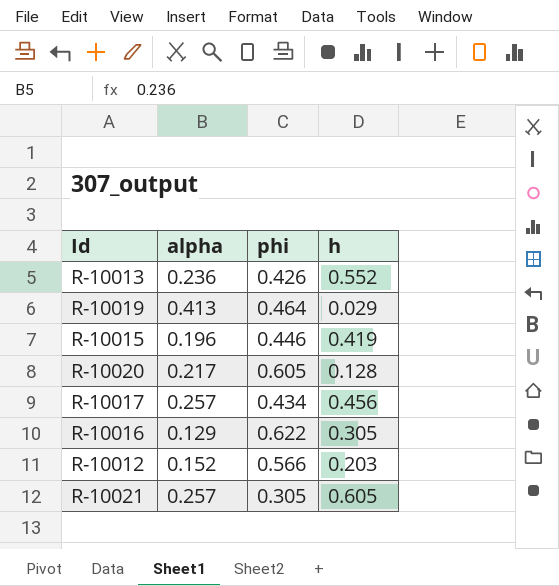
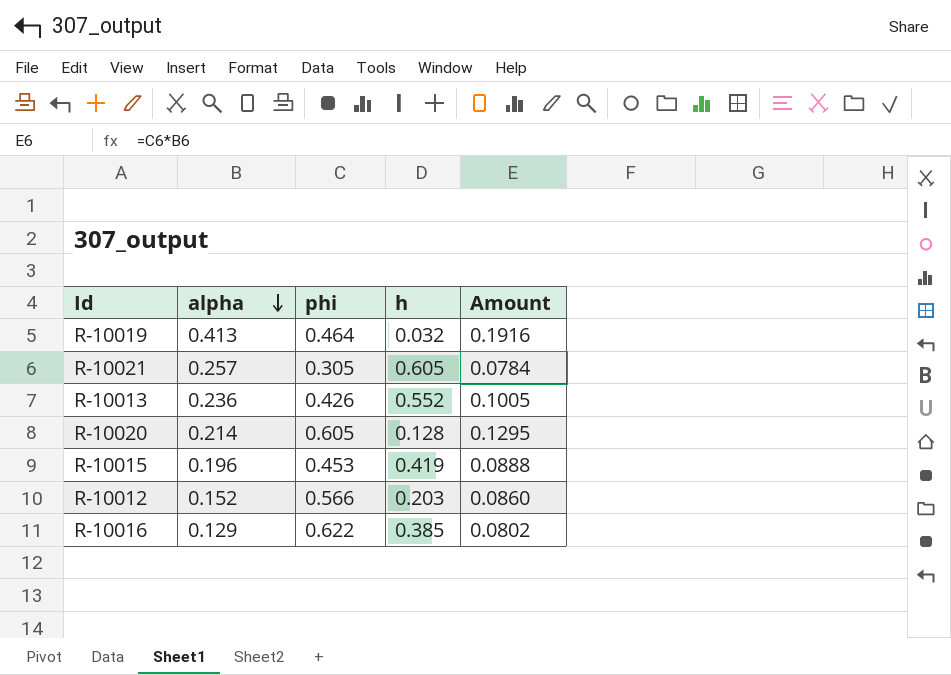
row order: none -> alpha descending
column Amount | formula: none -> [alpha] * [phi]
row R-10017: 0.257 | 0.434 | 0.456 -> none
R-10019 | h: 0.029 -> 0.032
R-10020 | alpha: 0.217 -> 0.214
R-10015 | phi: 0.446 -> 0.453
R-10016 | h: 0.305 -> 0.385

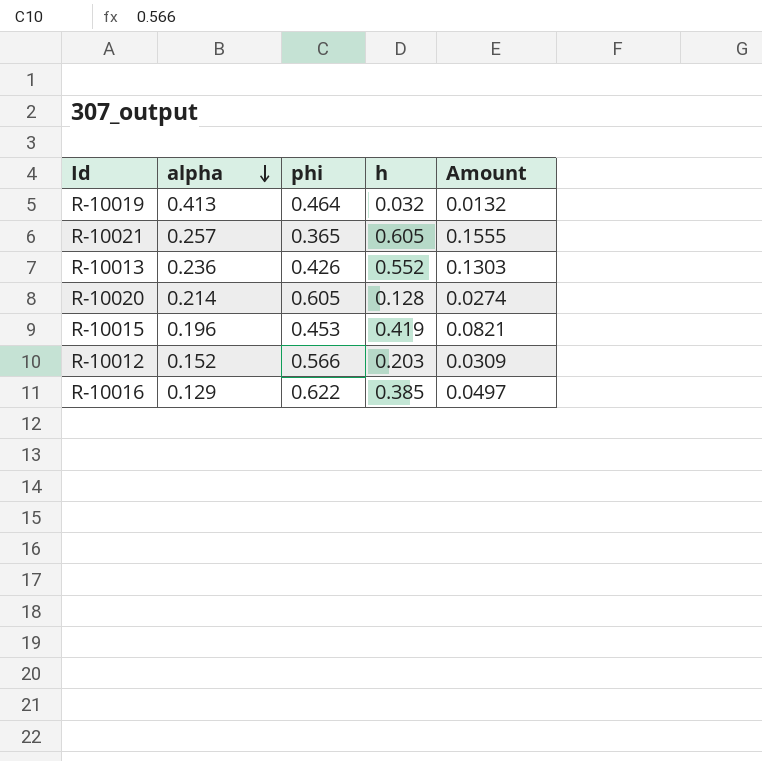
column Amount | formula: [alpha] * [phi] -> [alpha] * [h]
R-10021 | phi: 0.305 -> 0.365

